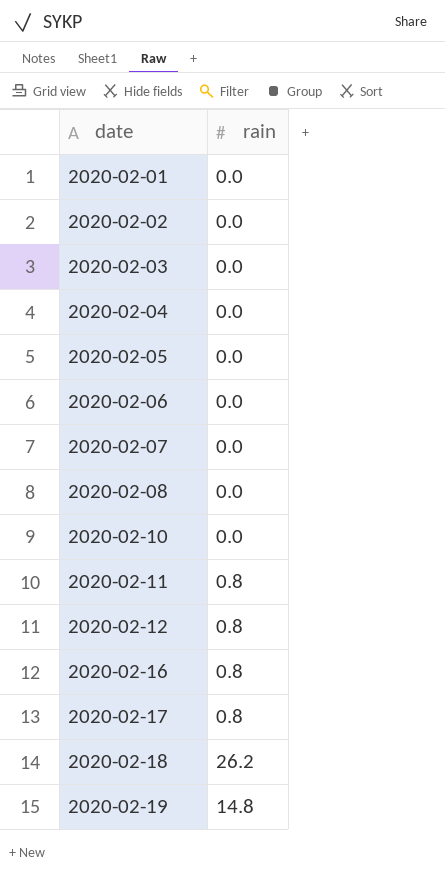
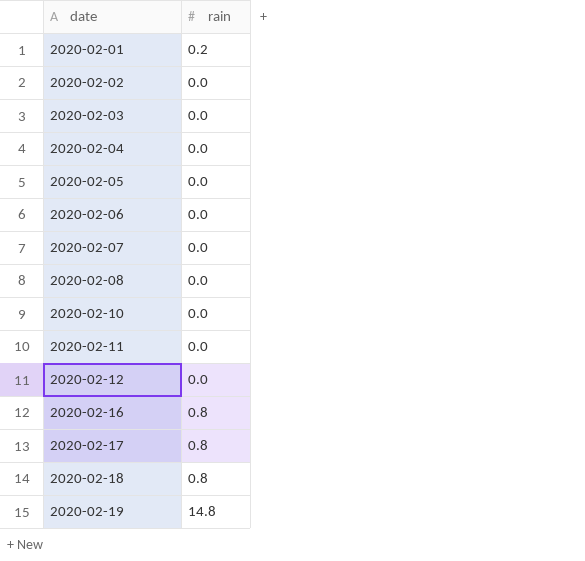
2020-02-01 | rain: 0.0 -> 0.2
2020-02-11 | rain: 0.8 -> 0.0
2020-02-12 | rain: 0.8 -> 0.0
2020-02-18 | rain: 26.2 -> 0.8

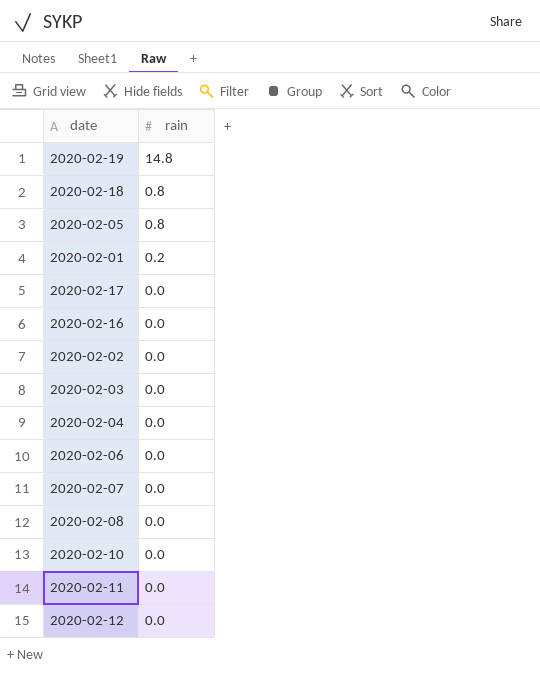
row order: date ascending -> rain descending
2020-02-05 | rain: 0.0 -> 0.8
2020-02-17 | rain: 0.8 -> 0.0
2020-02-16 | rain: 0.8 -> 0.0

